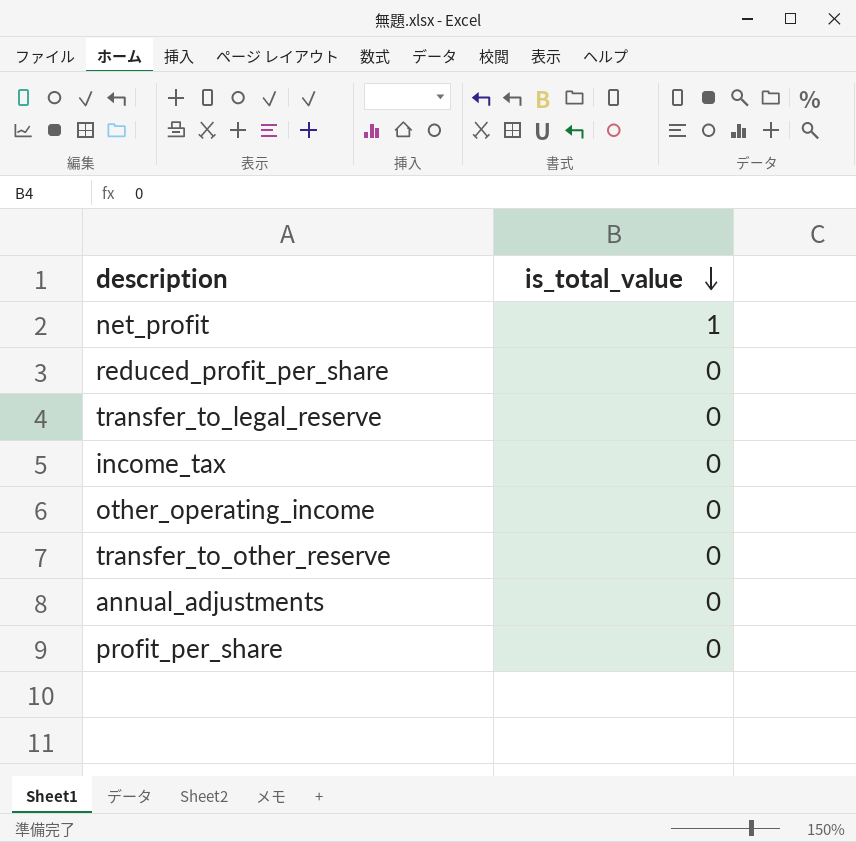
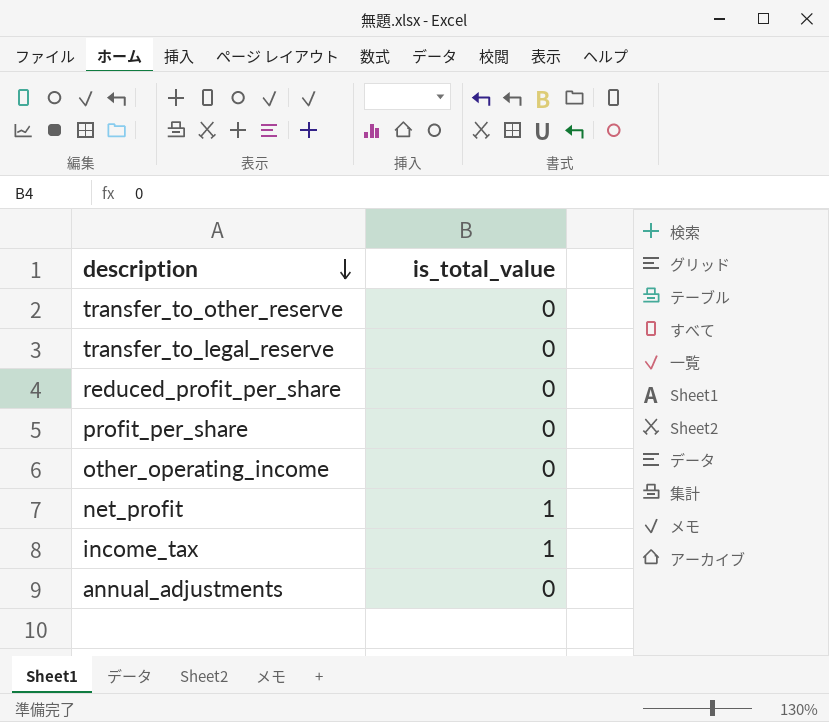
row order: is_total_value descending -> description descending
income_tax | is_total_value: 0 -> 1

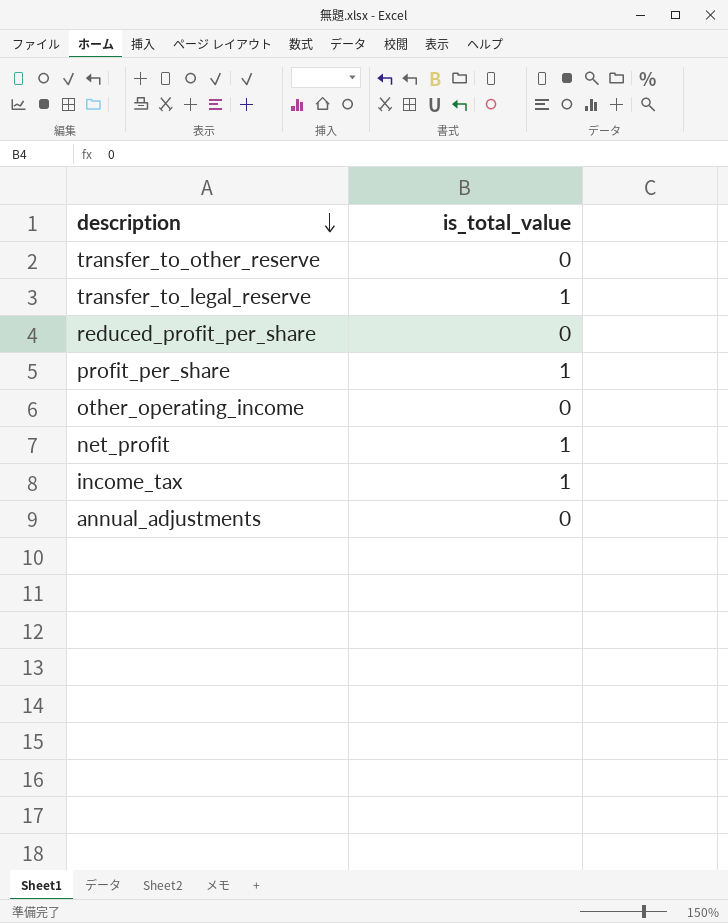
transfer_to_legal_reserve | is_total_value: 0 -> 1
profit_per_share | is_total_value: 0 -> 1

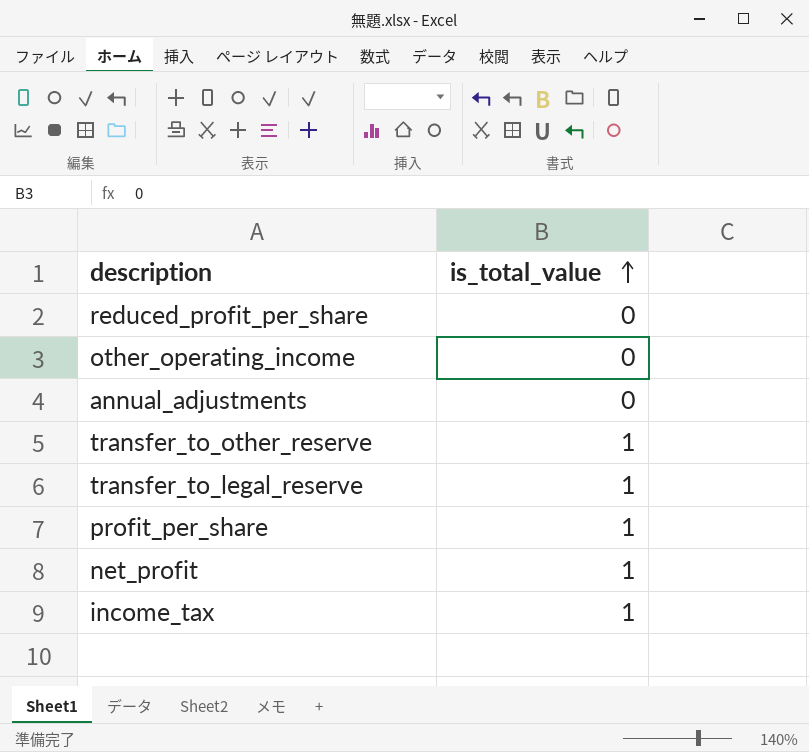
row order: description descending -> is_total_value ascending
transfer_to_other_reserve | is_total_value: 0 -> 1

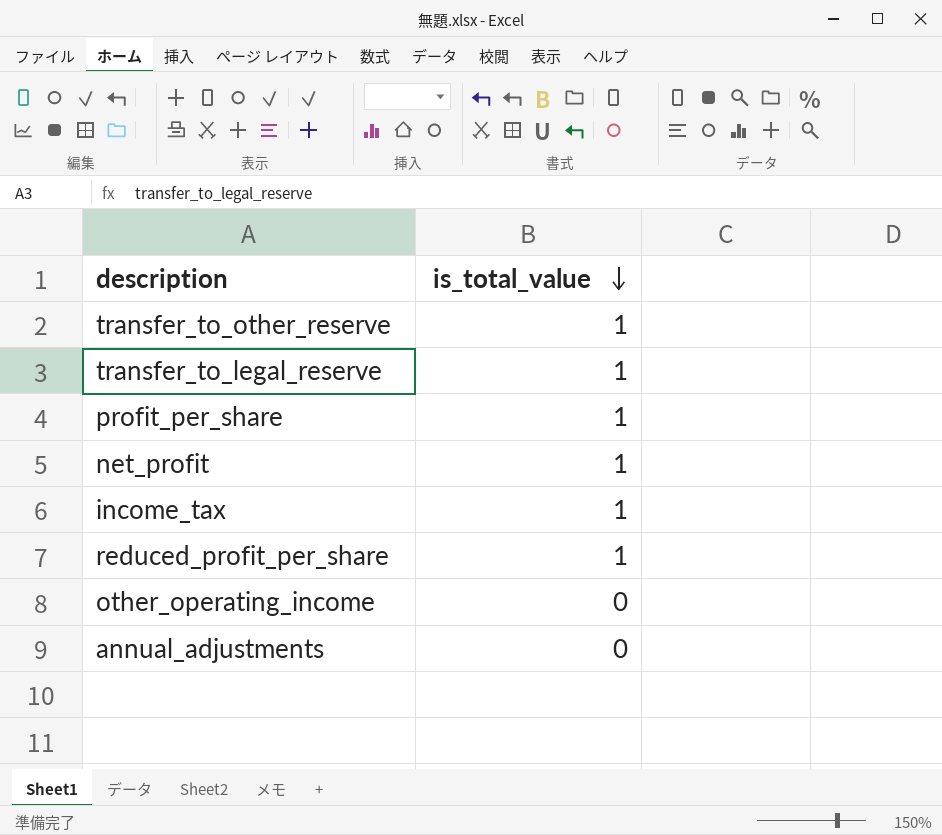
row order: is_total_value ascending -> is_total_value descending
reduced_profit_per_share | is_total_value: 0 -> 1

